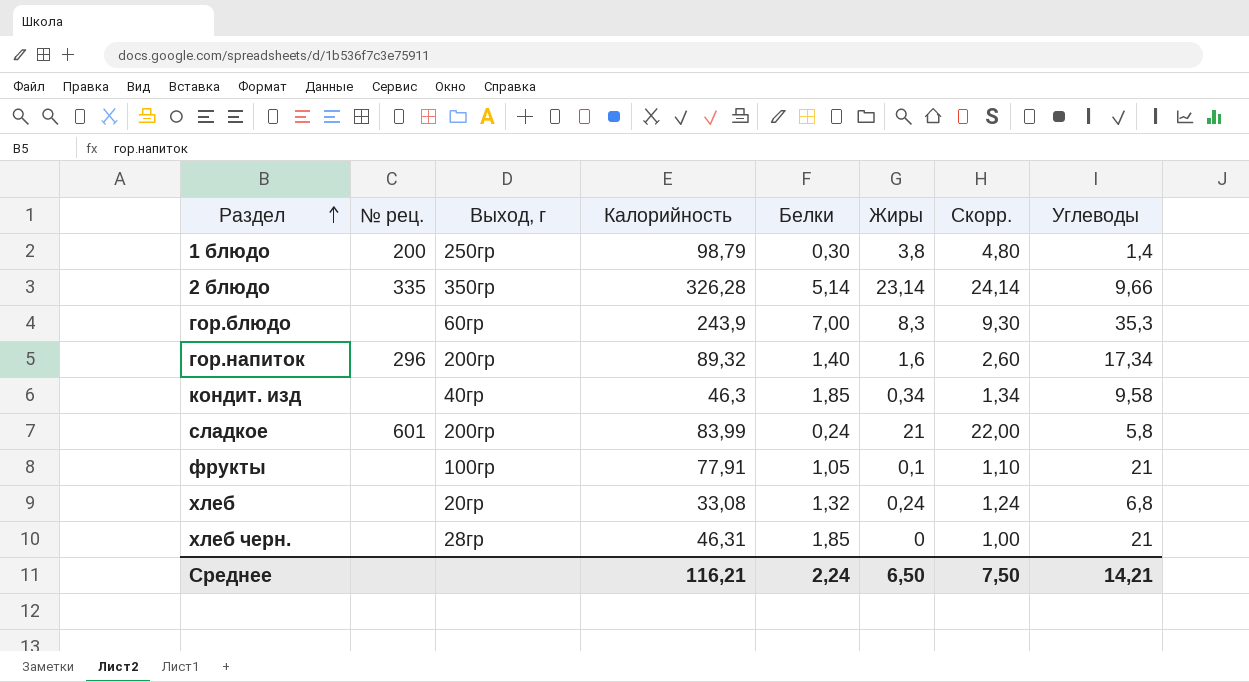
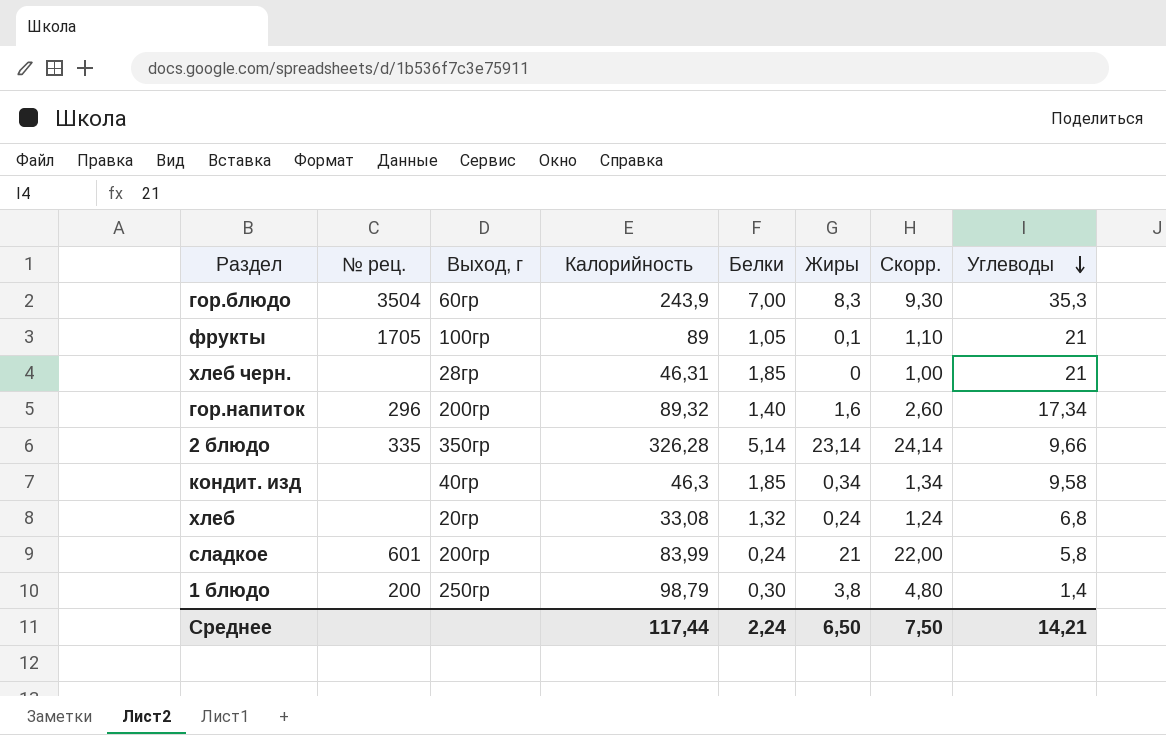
row order: Раздел ascending -> Углеводы descending
гор.блюдо | № рец.: none -> 3504
фрукты | № рец.: none -> 1705
фрукты | Калорийность: 77,91 -> 89
Среднее | Калорийность: 116,21 -> 117,44

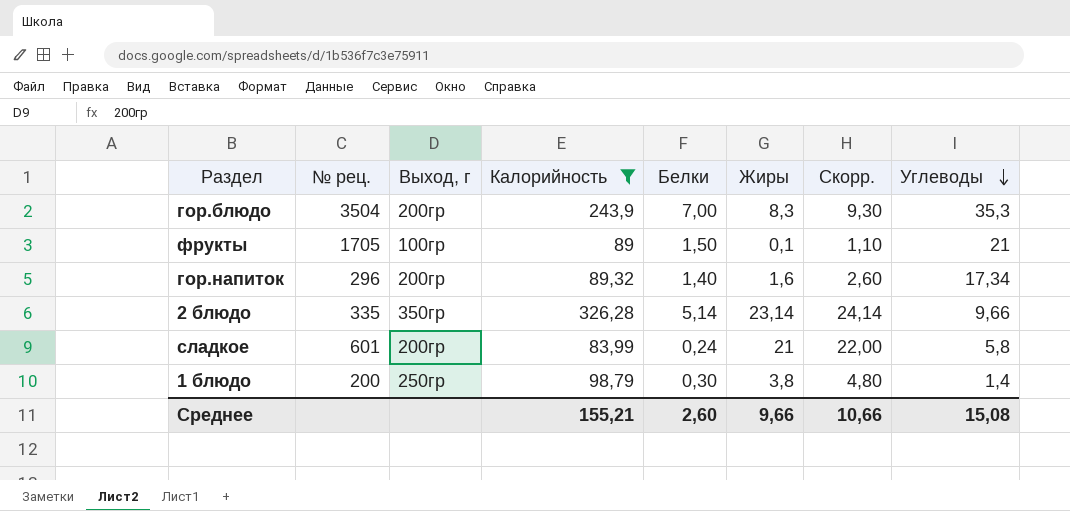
filter: none -> Калорийность >= 83,99
гор.блюдо | Выход, г: 60гр -> 200гр
фрукты | Белки: 1,05 -> 1,50
Среднее | Калорийность: 117,44 -> 155,21
Среднее | Белки: 2,24 -> 2,60
Среднее | Жиры: 6,50 -> 9,66
Среднее | Скорр.: 7,50 -> 10,66
Среднее | Углеводы: 14,21 -> 15,08

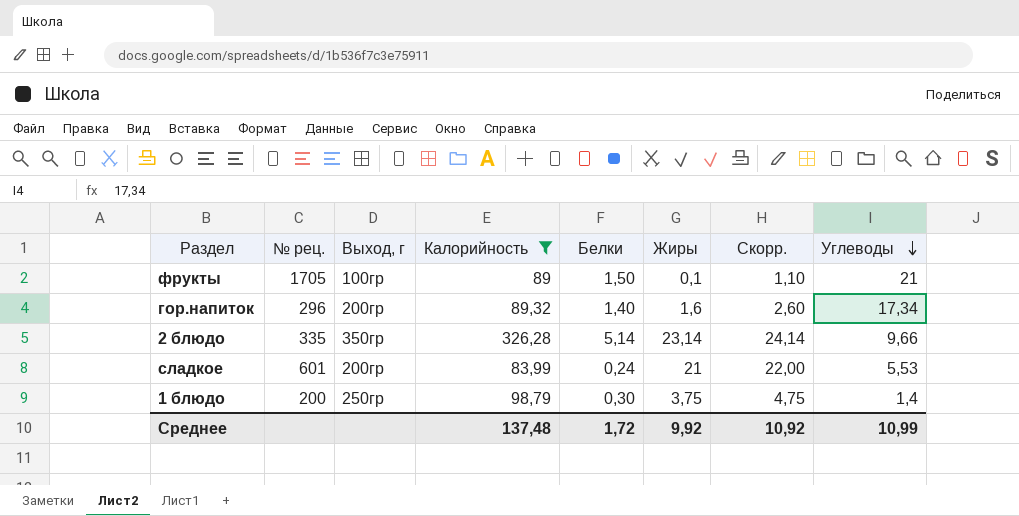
row гор.блюдо: 3504 | 200гр | 243,9 | 7,00 | 8,3 | 9,30 | 35,3 -> none
сладкое | Углеводы: 5,8 -> 5,53
1 блюдо | Жиры: 3,8 -> 3,75
1 блюдо | Скорр.: 4,80 -> 4,75
Среднее | Калорийность: 155,21 -> 137,48
Среднее | Белки: 2,60 -> 1,72
Среднее | Жиры: 9,66 -> 9,92
Среднее | Скорр.: 10,66 -> 10,92
Среднее | Углеводы: 15,08 -> 10,99

